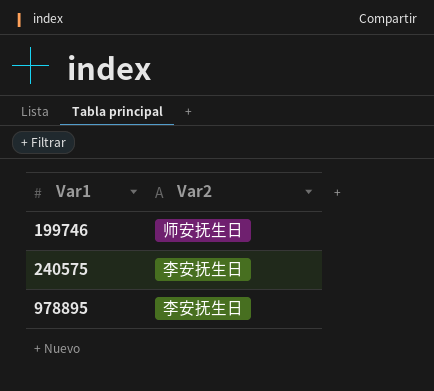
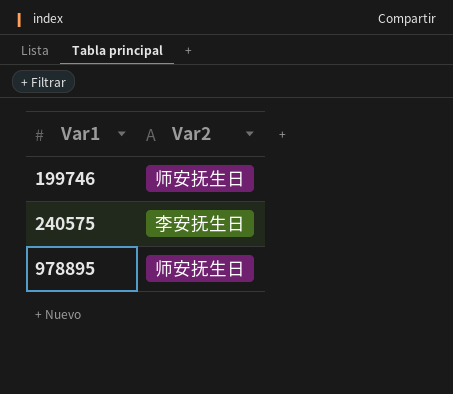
978895 | Var2: 李安抚生日 -> 师安抚生日

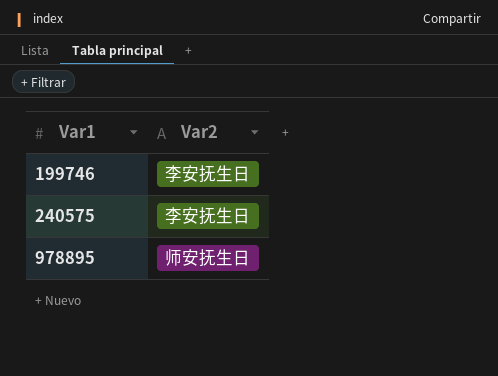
199746 | Var2: 师安抚生日 -> 李安抚生日

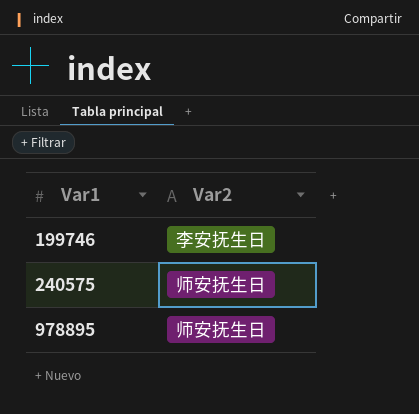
240575 | Var2: 李安抚生日 -> 师安抚生日

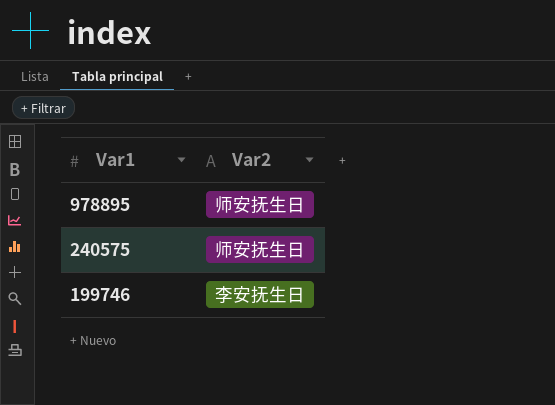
row order: Var1 ascending -> Var1 descending

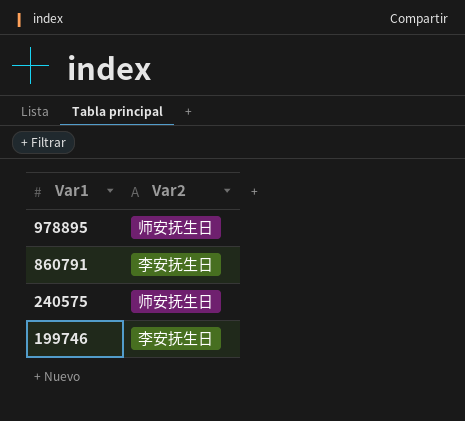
row 860791: none -> 李安抚生日

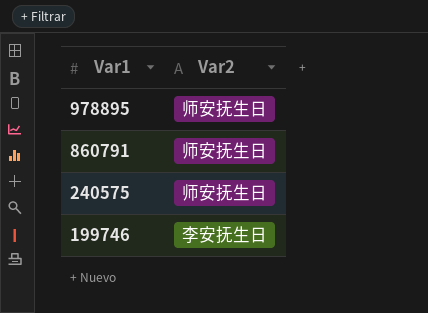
860791 | Var2: 李安抚生日 -> 师安抚生日

